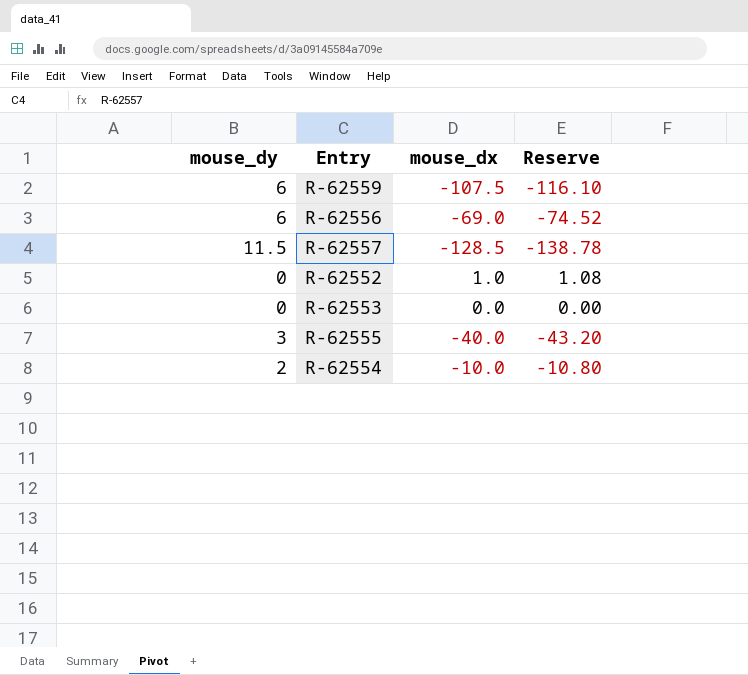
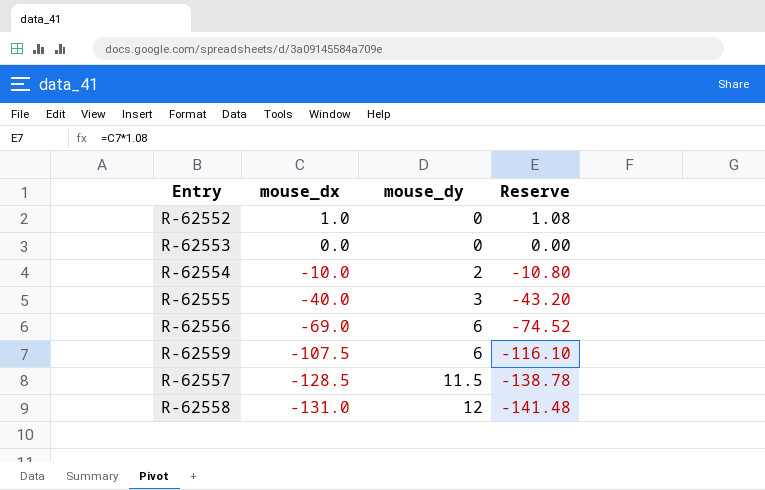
row order: none -> mouse_dx descending
column mouse_dy | position: 1 -> 3
row R-62558: none -> -131.0 | 12 | -141.48

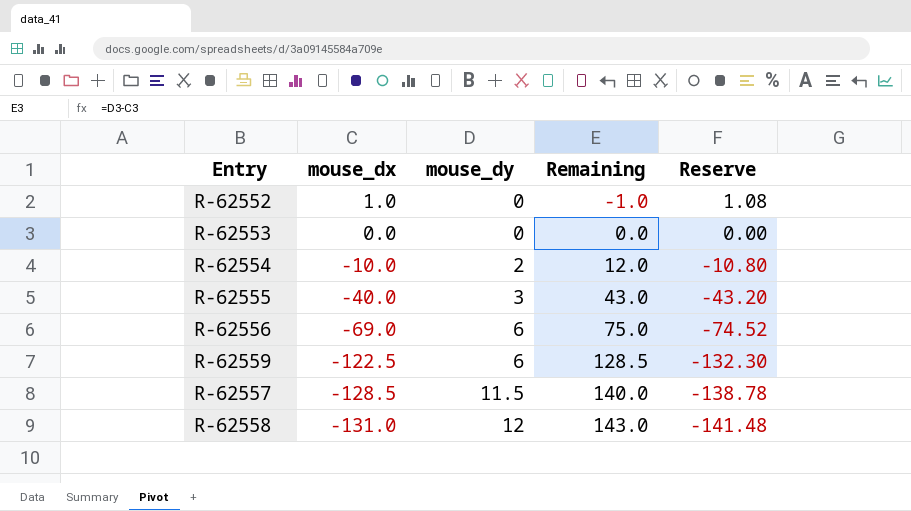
column Remaining | formula: none -> [mouse_dy] - [mouse_dx]
R-62559 | mouse_dx: -107.5 -> -122.5
R-62559 | Reserve: -116.10 -> -132.30

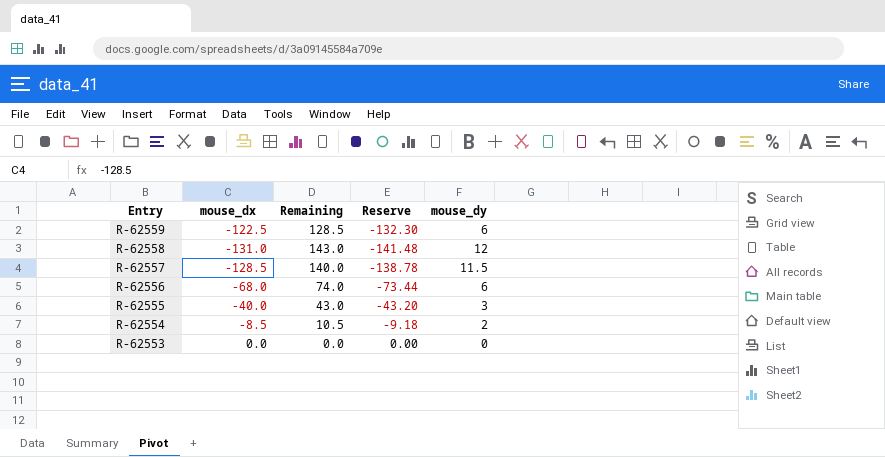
row order: mouse_dx descending -> Entry descending
column mouse_dy | position: 3 -> 5
row R-62552: 1.0 | 0 | -1.0 | 1.08 -> none
R-62556 | mouse_dx: -69.0 -> -68.0
R-62556 | Remaining: 75.0 -> 74.0
R-62556 | Reserve: -74.52 -> -73.44
R-62554 | mouse_dx: -10.0 -> -8.5
R-62554 | Remaining: 12.0 -> 10.5
R-62554 | Reserve: -10.80 -> -9.18

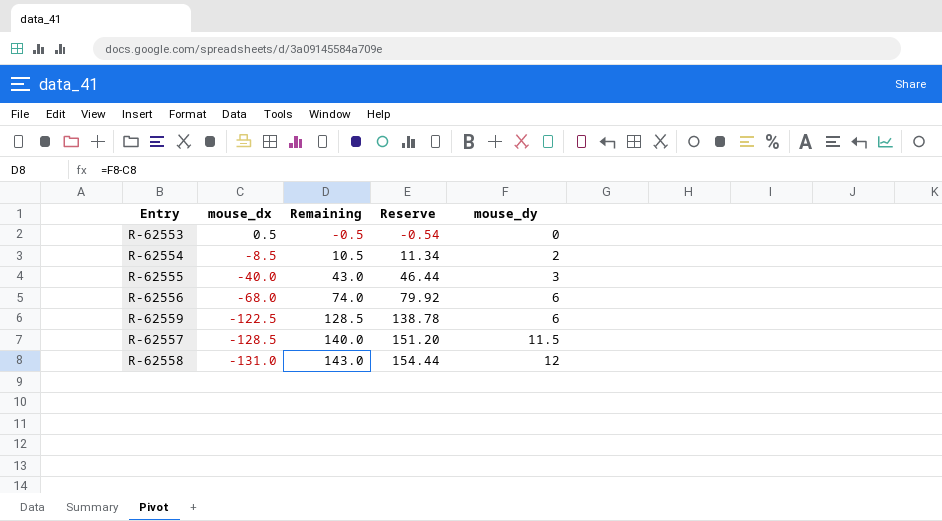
row order: Entry descending -> mouse_dx descending
column Reserve | formula: [mouse_dx] * 1.08 -> [Remaining] * 1.08
R-62553 | mouse_dx: 0.0 -> 0.5
R-62553 | Remaining: 0.0 -> -0.5

